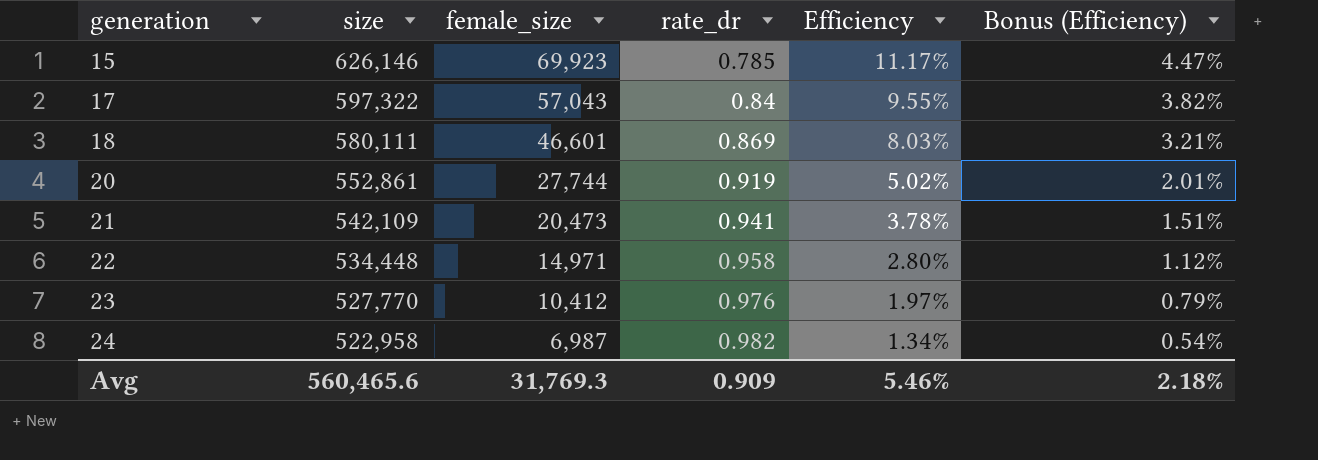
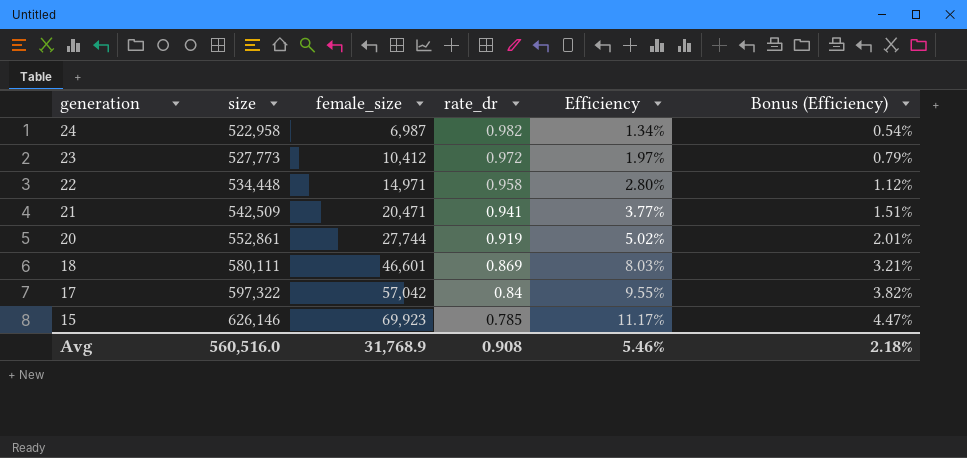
row order: generation ascending -> generation descending
23 | size: 527,770 -> 527,773
23 | rate_dr: 0.976 -> 0.972
21 | size: 542,109 -> 542,509
21 | female_size: 20,473 -> 20,471
21 | Efficiency: 3.78% -> 3.77%
17 | female_size: 57,043 -> 57,042
Avg | size: 560,465.6 -> 560,516.0
Avg | female_size: 31,769.3 -> 31,768.9
Avg | rate_dr: 0.909 -> 0.908

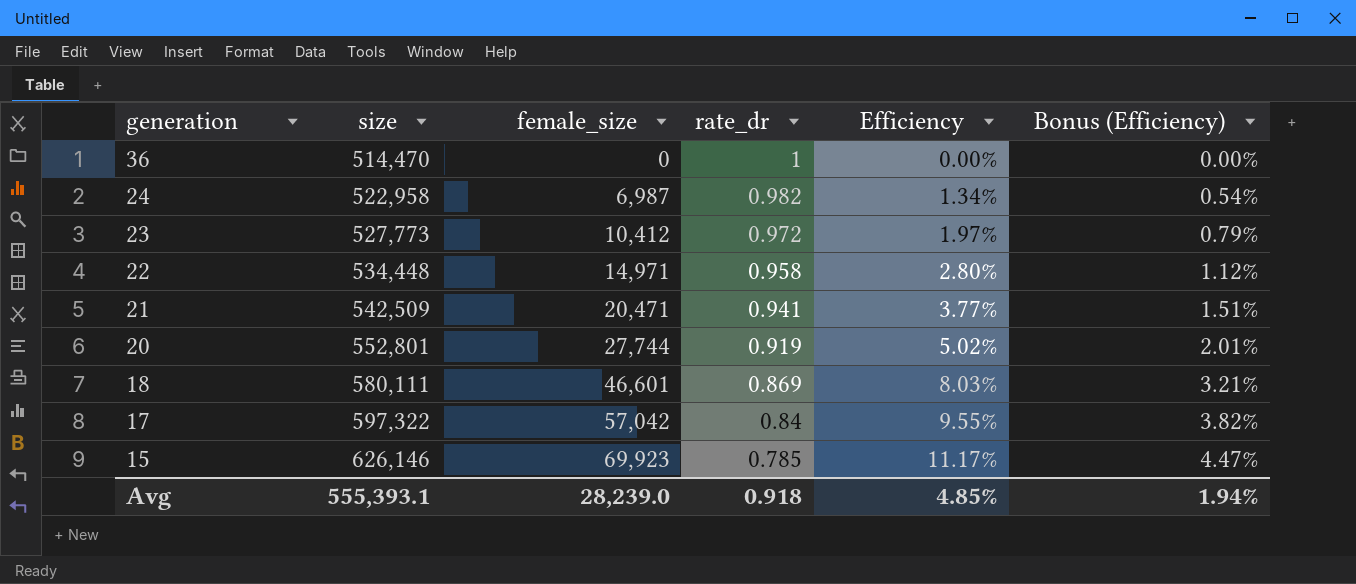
row 36: none -> 514,470 | 0 | 1 | 0.00% | 0.00%
20 | size: 552,861 -> 552,801
Avg | size: 560,516.0 -> 555,393.1
Avg | female_size: 31,768.9 -> 28,239.0
Avg | rate_dr: 0.908 -> 0.918
Avg | Efficiency: 5.46% -> 4.85%
Avg | Bonus (Efficiency): 2.18% -> 1.94%

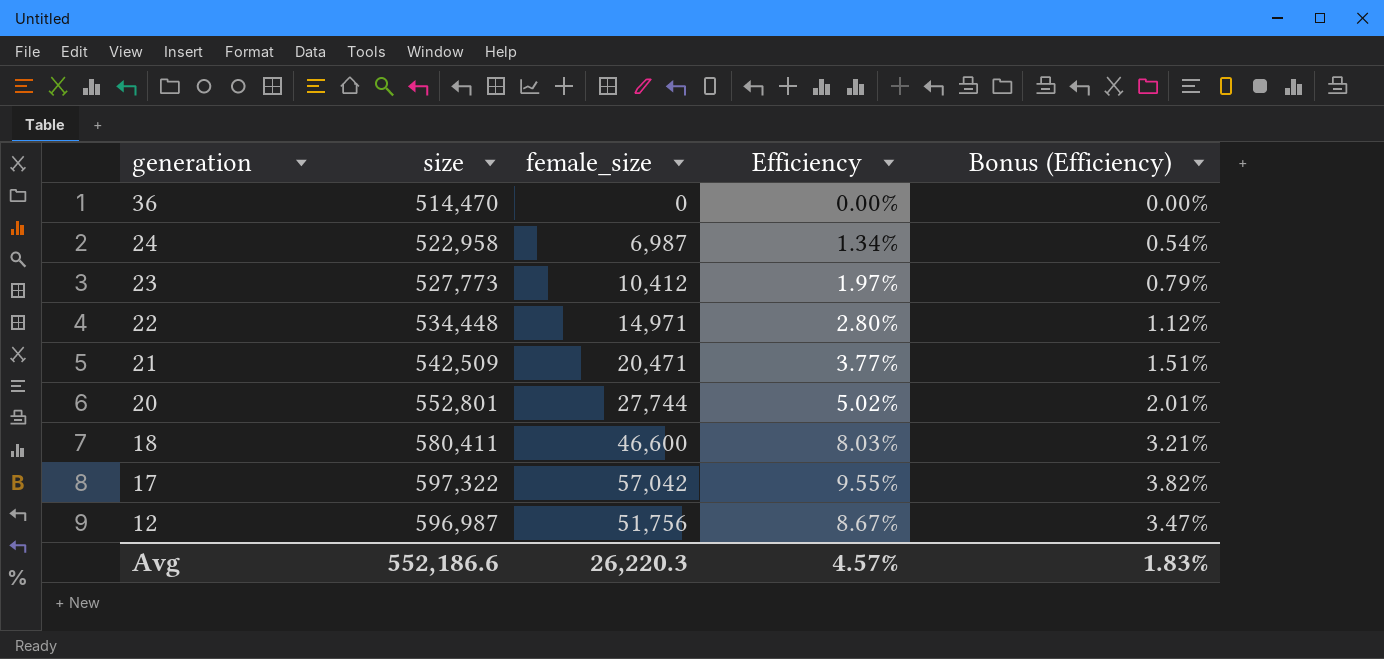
column rate_dr | position: 4 -> none
row 15: 626,146 | 69,923 | 0.785 | 11.17% | 4.47% -> none
18 | size: 580,111 -> 580,411
18 | female_size: 46,601 -> 46,600
row 12: none -> 596,987 | 51,756 | 8.67% | 3.47%
Avg | size: 555,393.1 -> 552,186.6
Avg | female_size: 28,239.0 -> 26,220.3
Avg | Efficiency: 4.85% -> 4.57%
Avg | Bonus (Efficiency): 1.94% -> 1.83%

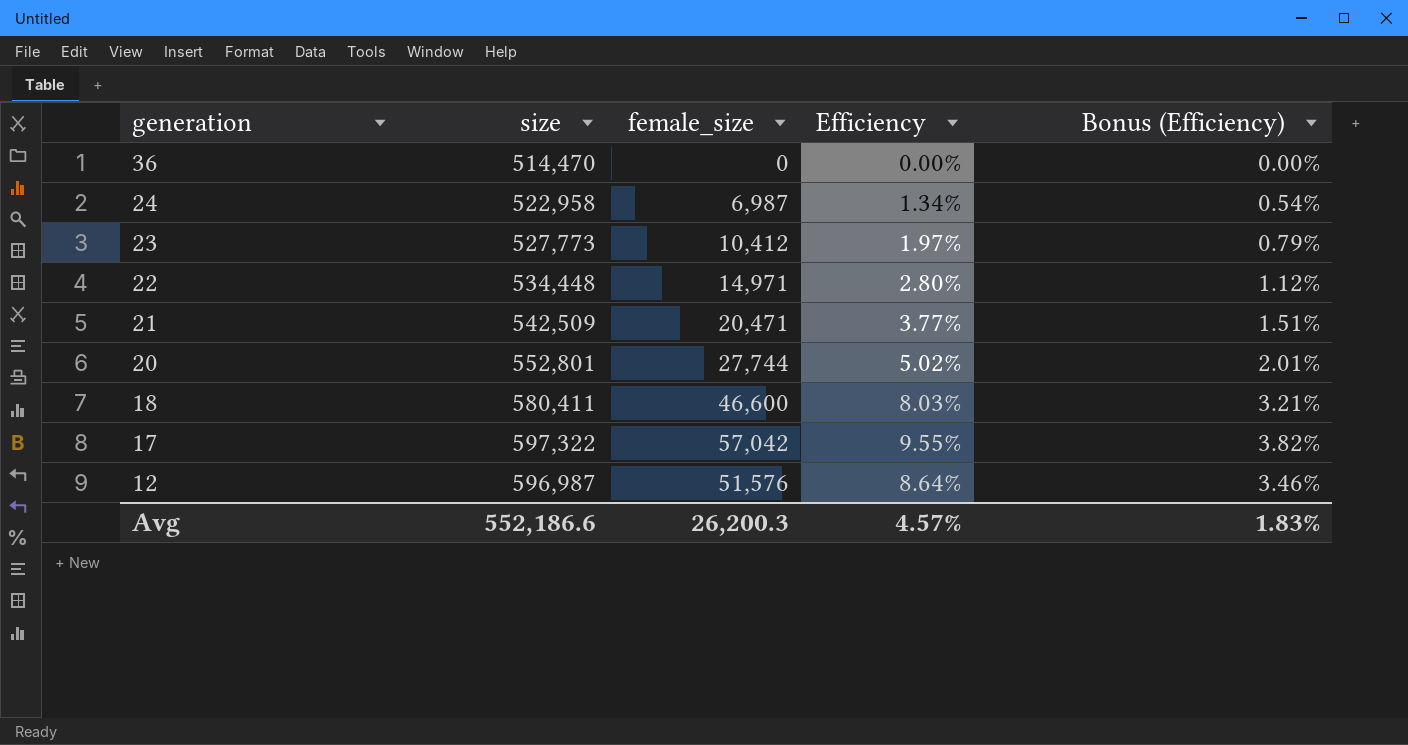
12 | female_size: 51,756 -> 51,576
12 | Efficiency: 8.67% -> 8.64%
12 | Bonus (Efficiency): 3.47% -> 3.46%
Avg | female_size: 26,220.3 -> 26,200.3

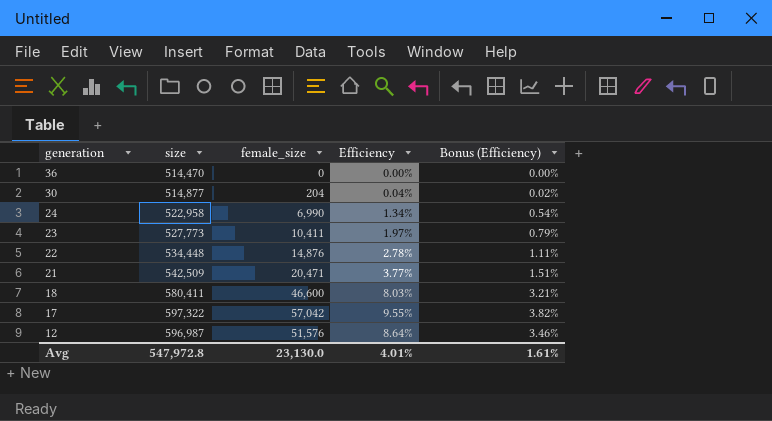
row 20: 552,801 | 27,744 | 5.02% | 2.01% -> none
row 30: none -> 514,877 | 204 | 0.04% | 0.02%
24 | female_size: 6,987 -> 6,990
23 | female_size: 10,412 -> 10,411
22 | female_size: 14,971 -> 14,876
22 | Efficiency: 2.80% -> 2.78%
22 | Bonus (Efficiency): 1.12% -> 1.11%
Avg | size: 552,186.6 -> 547,972.8
Avg | female_size: 26,200.3 -> 23,130.0
Avg | Efficiency: 4.57% -> 4.01%
Avg | Bonus (Efficiency): 1.83% -> 1.61%

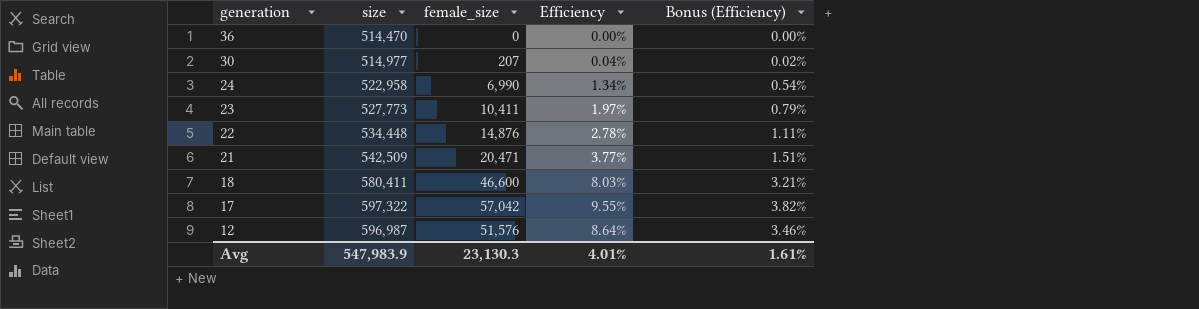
30 | size: 514,877 -> 514,977
30 | female_size: 204 -> 207
Avg | size: 547,972.8 -> 547,983.9
Avg | female_size: 23,130.0 -> 23,130.3

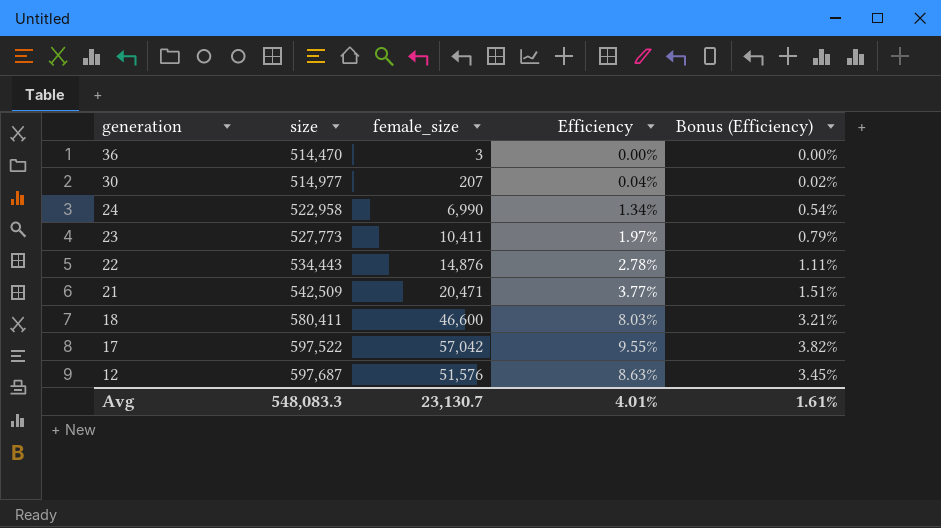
36 | female_size: 0 -> 3
22 | size: 534,448 -> 534,443
17 | size: 597,322 -> 597,522
12 | size: 596,987 -> 597,687
12 | Efficiency: 8.64% -> 8.63%
12 | Bonus (Efficiency): 3.46% -> 3.45%
Avg | size: 547,983.9 -> 548,083.3
Avg | female_size: 23,130.3 -> 23,130.7

